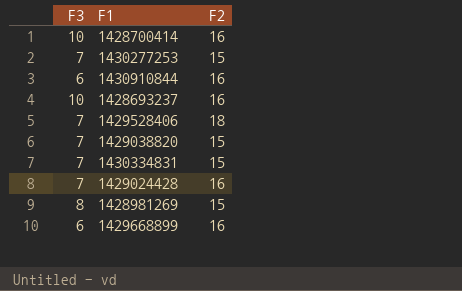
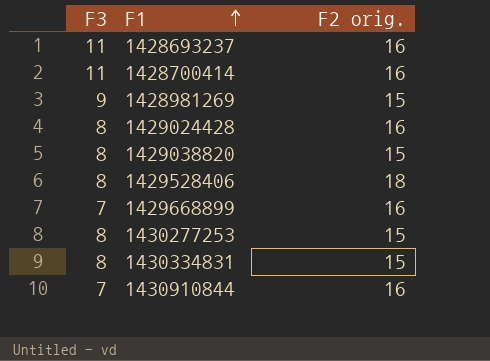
row order: none -> F1 ascending
column name: F2 -> F2 orig.
1428693237 | F3: 10 -> 11
1428700414 | F3: 10 -> 11
1428981269 | F3: 8 -> 9
1429024428 | F3: 7 -> 8
1429038820 | F3: 7 -> 8
1429528406 | F3: 7 -> 8
1429668899 | F3: 6 -> 7
1430277253 | F3: 7 -> 8
1430334831 | F3: 7 -> 8
1430910844 | F3: 6 -> 7

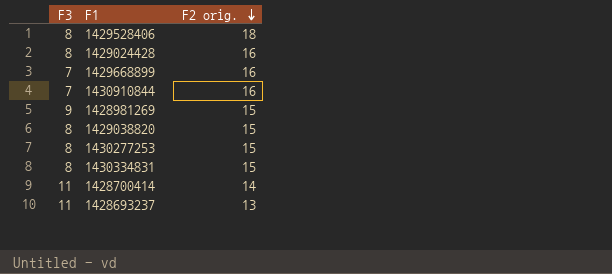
row order: F1 ascending -> F2 orig. descending
1428700414 | F2 orig.: 16 -> 14
1428693237 | F2 orig.: 16 -> 13

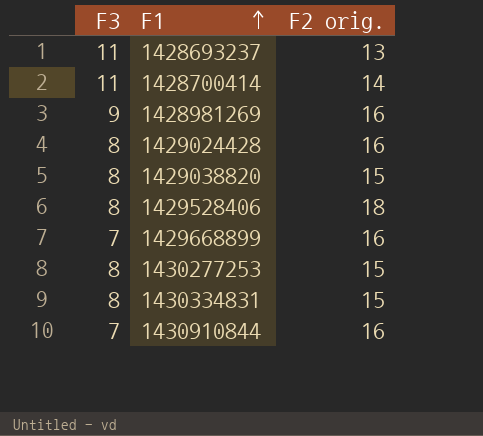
row order: F2 orig. descending -> F1 ascending
1428981269 | F2 orig.: 15 -> 16

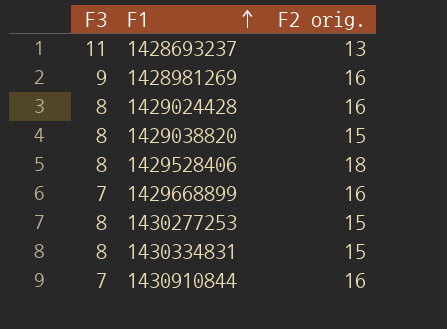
row 1428700414: 11 | 14 -> none

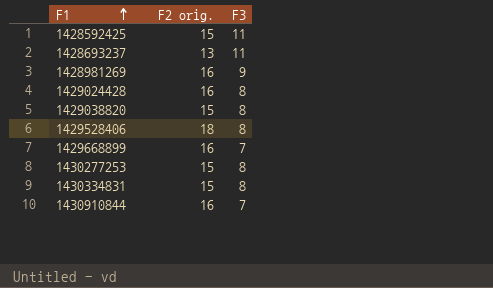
column F3 | position: 1 -> 3
row 1428592425: none -> 15 | 11

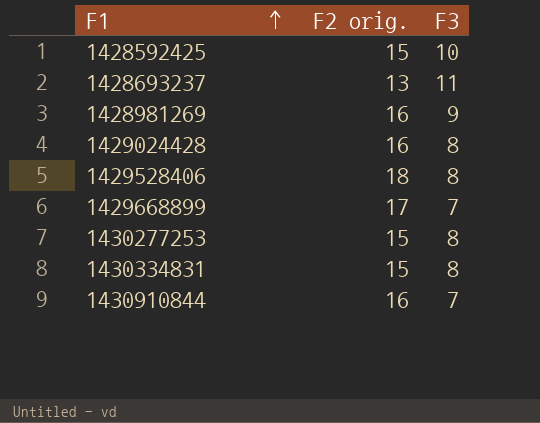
row 1429038820: 15 | 8 -> none
1428592425 | F3: 11 -> 10
1429668899 | F2 orig.: 16 -> 17

